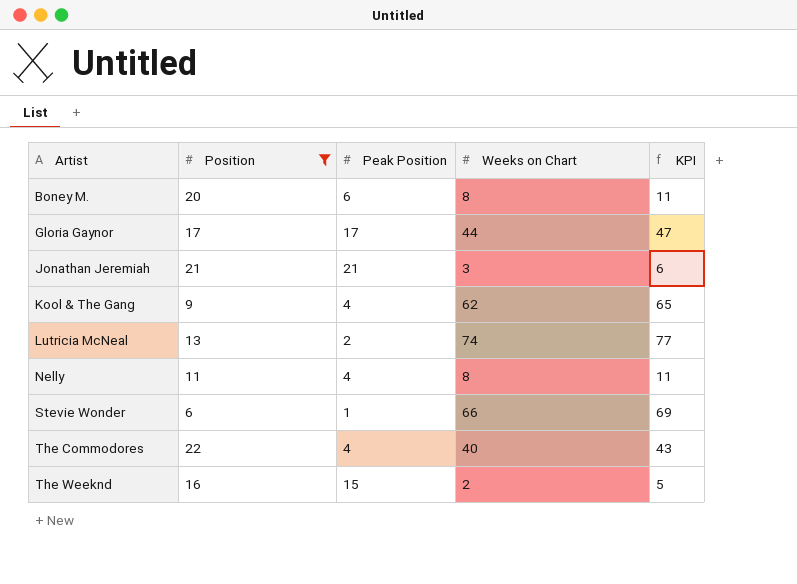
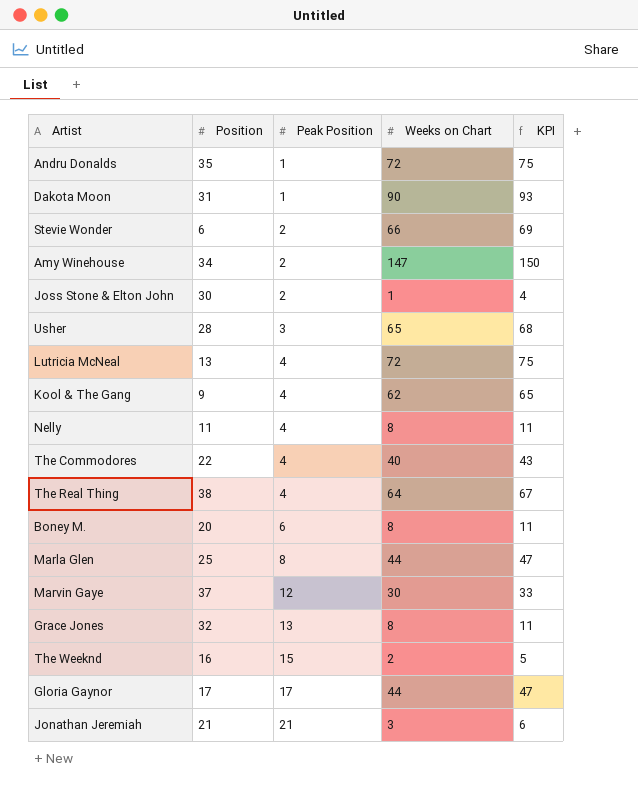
filter: Position <= 22 -> none
row order: Artist ascending -> Peak Position ascending
Stevie Wonder | Peak Position: 1 -> 2
Lutricia McNeal | Peak Position: 2 -> 4
Lutricia McNeal | Weeks on Chart: 74 -> 72
Lutricia McNeal | KPI: 77 -> 75

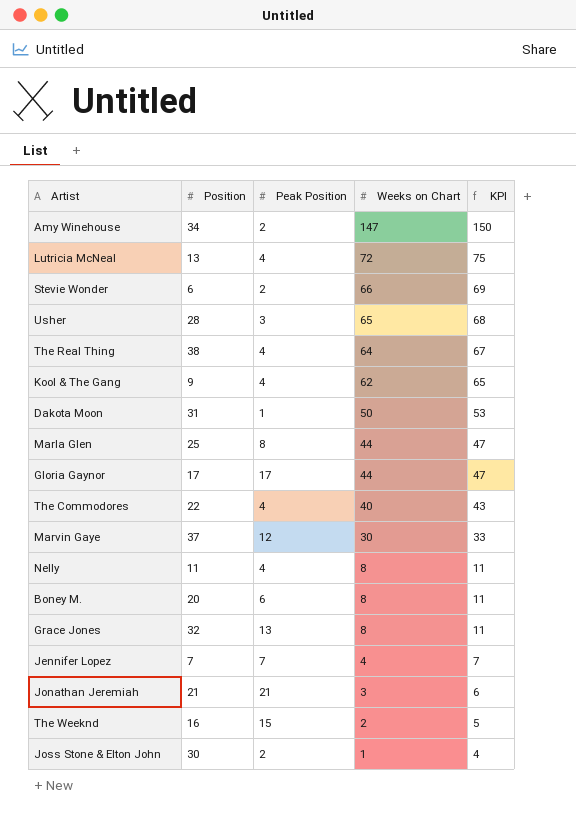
row order: Peak Position ascending -> Weeks on Chart descending
row Andru Donalds: 35 | 1 | 72 | 75 -> none
Dakota Moon | Weeks on Chart: 90 -> 50
Dakota Moon | KPI: 93 -> 53
row Jennifer Lopez: none -> 7 | 7 | 4 | 7

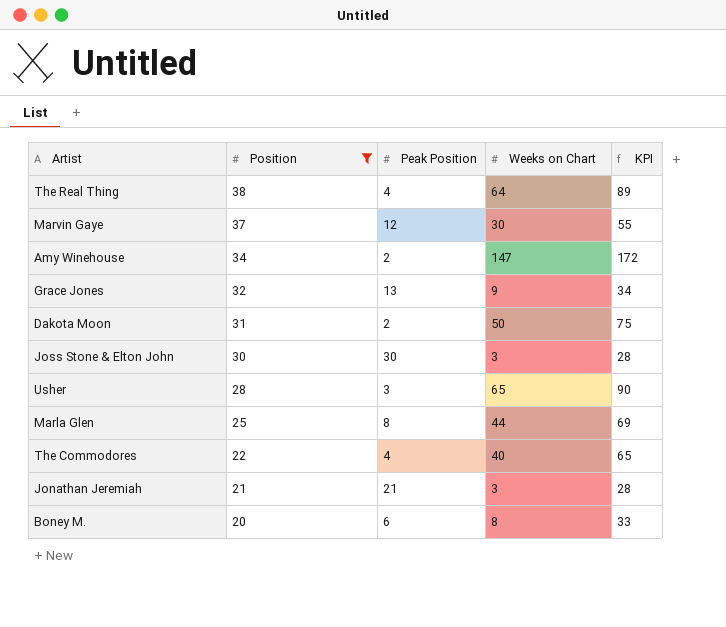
filter: none -> Position >= 20
row order: Weeks on Chart descending -> Position descending
column KPI | formula: [Weeks on Chart] + 3 -> [Weeks on Chart] + 25
Grace Jones | Weeks on Chart: 8 -> 9
Dakota Moon | Peak Position: 1 -> 2
Joss Stone & Elton John | Peak Position: 2 -> 30
Joss Stone & Elton John | Weeks on Chart: 1 -> 3

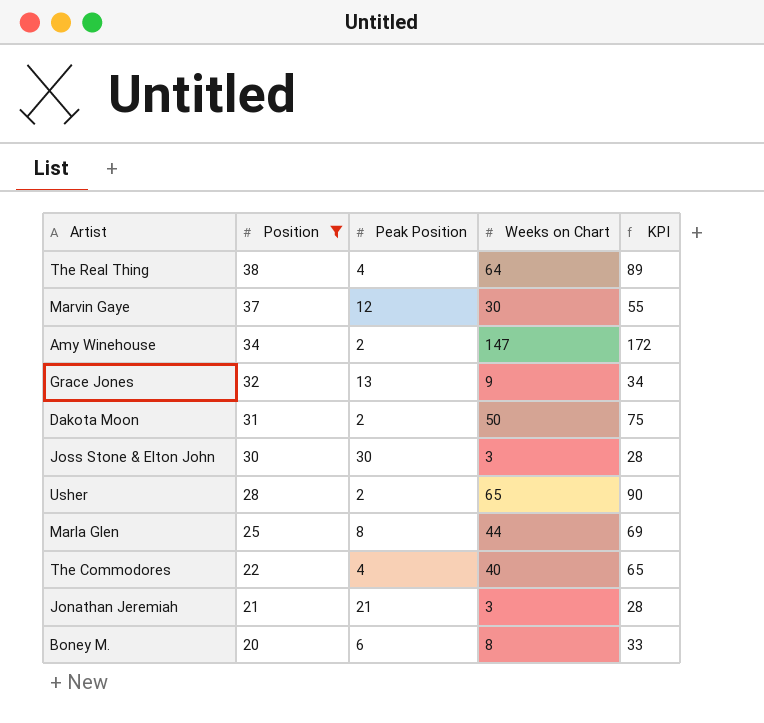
Usher | Peak Position: 3 -> 2

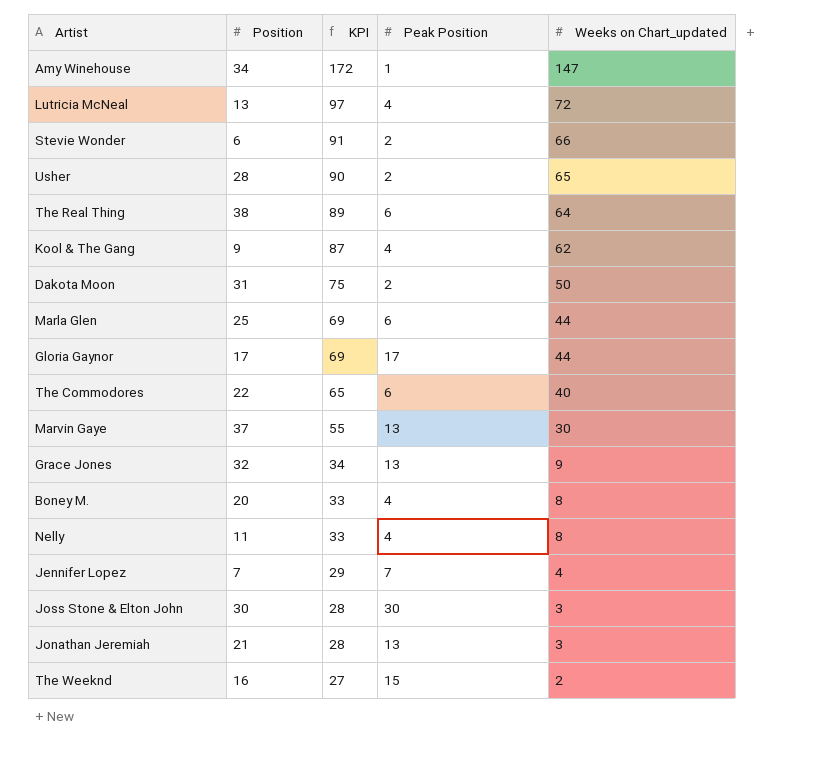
filter: Position >= 20 -> none
row order: Position descending -> KPI descending
column KPI | position: 5 -> 3
column name: Weeks on Chart -> Weeks on Chart_updated
Amy Winehouse | Peak Position: 2 -> 1
The Real Thing | Peak Position: 4 -> 6
Marla Glen | Peak Position: 8 -> 6
The Commodores | Peak Position: 4 -> 6
Marvin Gaye | Peak Position: 12 -> 13
Boney M. | Peak Position: 6 -> 4
Jonathan Jeremiah | Peak Position: 21 -> 13

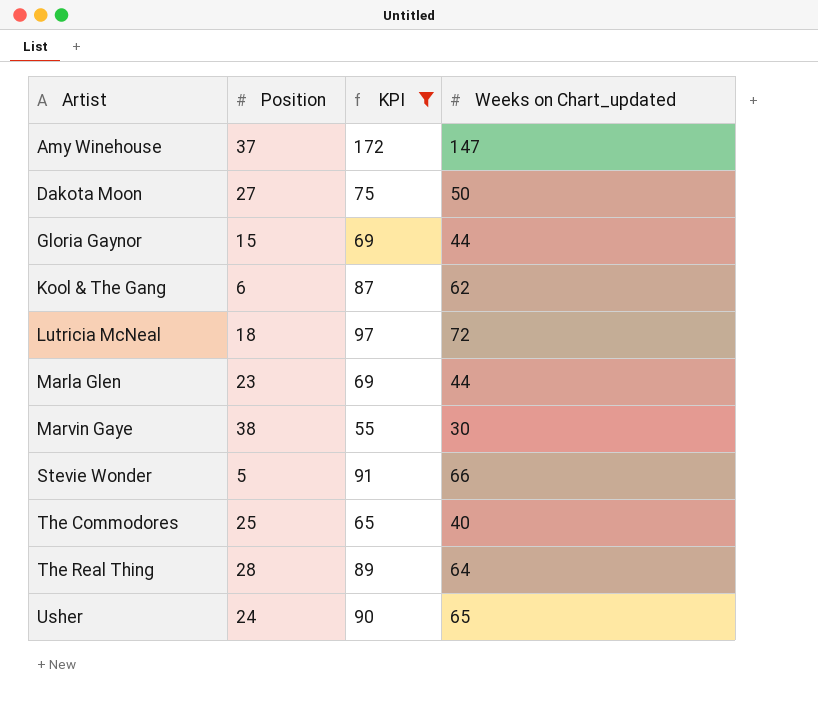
filter: none -> KPI >= 55
row order: KPI descending -> Artist ascending
column Peak Position | position: 4 -> none
Amy Winehouse | Position: 34 -> 37
Dakota Moon | Position: 31 -> 27
Gloria Gaynor | Position: 17 -> 15
Kool & The Gang | Position: 9 -> 6
Lutricia McNeal | Position: 13 -> 18
Marla Glen | Position: 25 -> 23
Marvin Gaye | Position: 37 -> 38
Stevie Wonder | Position: 6 -> 5
The Commodores | Position: 22 -> 25
The Real Thing | Position: 38 -> 28
Usher | Position: 28 -> 24

